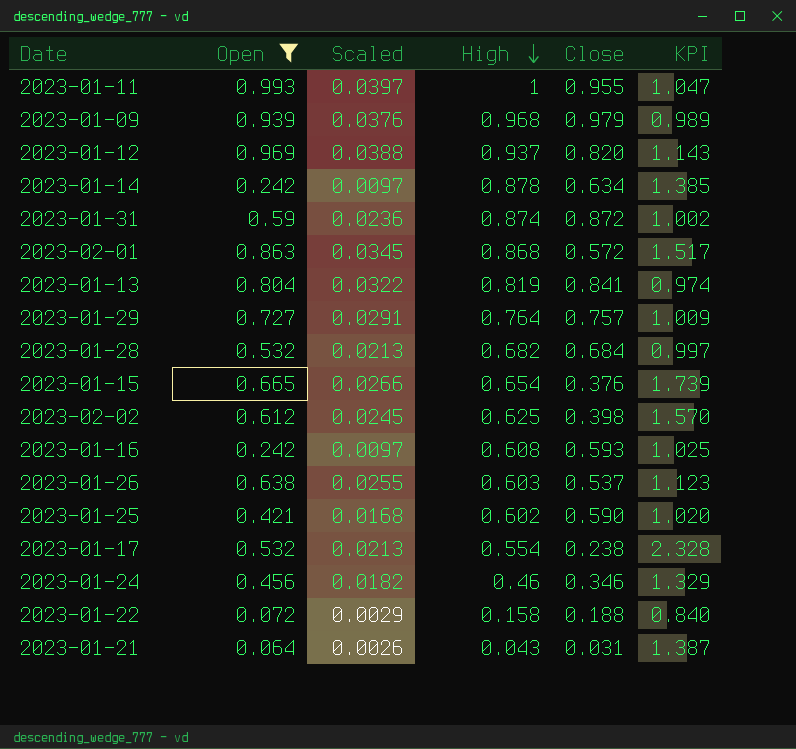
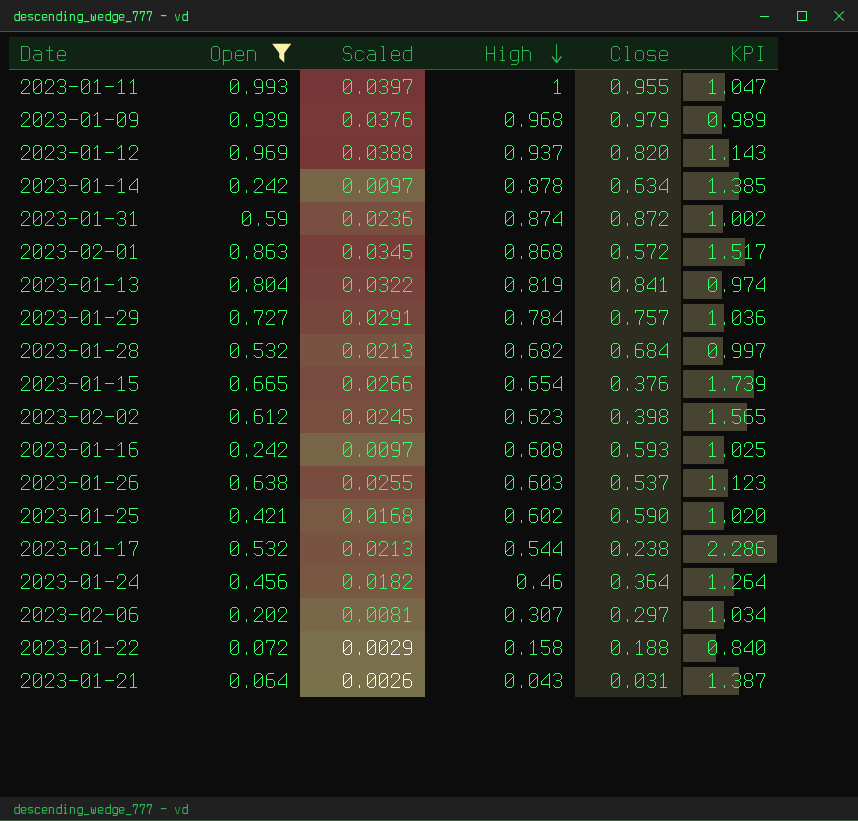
2023-01-29 | High: 0.764 -> 0.784
2023-01-29 | KPI: 1.009 -> 1.036
2023-02-02 | High: 0.625 -> 0.623
2023-02-02 | KPI: 1.570 -> 1.565
2023-01-17 | High: 0.554 -> 0.544
2023-01-17 | KPI: 2.328 -> 2.286
2023-01-24 | Close: 0.346 -> 0.364
2023-01-24 | KPI: 1.329 -> 1.264
row 2023-02-06: none -> 0.202 | 0.0081 | 0.307 | 0.297 | 1.034

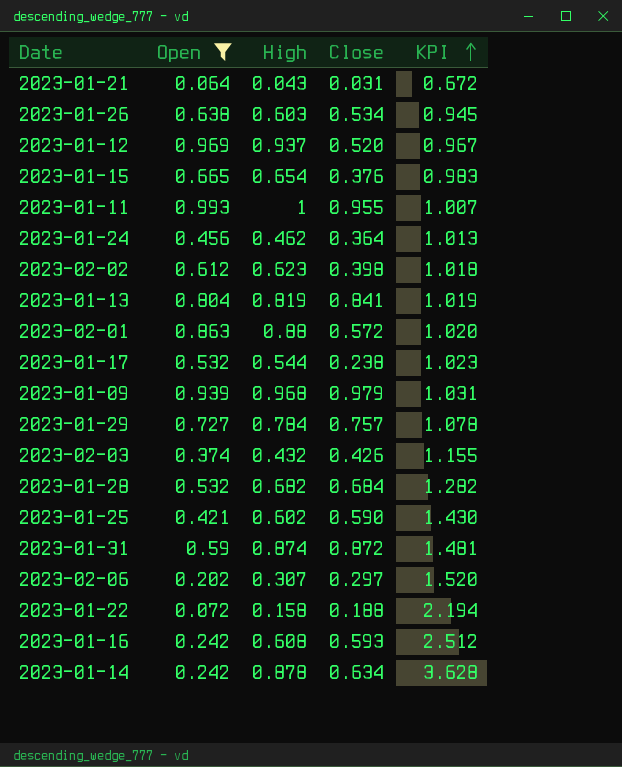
row order: High descending -> KPI ascending
column Scaled | formula: [Open] * 0.04 -> none
column KPI | formula: [High] / [Close] -> [High] / [Open]
2023-01-26 | Close: 0.537 -> 0.534
2023-01-12 | Close: 0.820 -> 0.520
2023-01-24 | High: 0.46 -> 0.462
2023-02-01 | High: 0.868 -> 0.88
row 2023-02-03: none -> 0.374 | 0.432 | 0.426 | 1.155

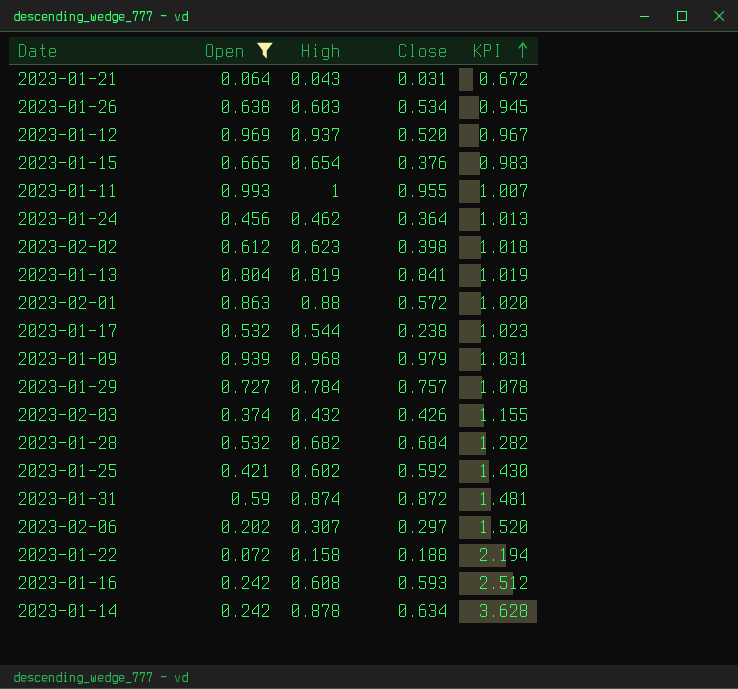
2023-01-25 | Close: 0.590 -> 0.592

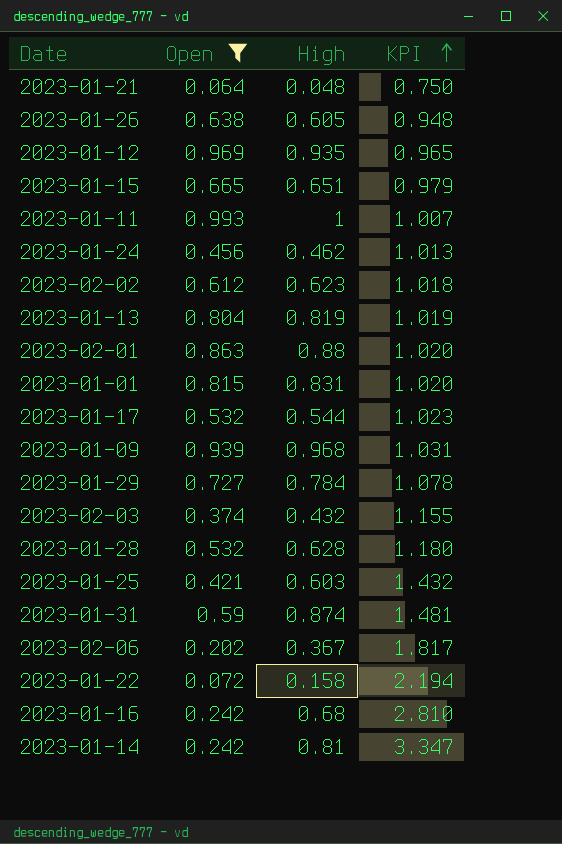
column Close | position: 4 -> none
2023-01-21 | High: 0.043 -> 0.048
2023-01-21 | KPI: 0.672 -> 0.750
2023-01-26 | High: 0.603 -> 0.605
2023-01-26 | KPI: 0.945 -> 0.948
2023-01-12 | High: 0.937 -> 0.935
2023-01-12 | KPI: 0.967 -> 0.965
2023-01-15 | High: 0.654 -> 0.651
2023-01-15 | KPI: 0.983 -> 0.979
row 2023-01-01: none -> 0.815 | 0.831 | 1.020
2023-01-28 | High: 0.682 -> 0.628
2023-01-28 | KPI: 1.282 -> 1.180
2023-01-25 | High: 0.602 -> 0.603
2023-01-25 | KPI: 1.430 -> 1.432
2023-02-06 | High: 0.307 -> 0.367
2023-02-06 | KPI: 1.520 -> 1.817
2023-01-16 | High: 0.608 -> 0.68
2023-01-16 | KPI: 2.512 -> 2.810
2023-01-14 | High: 0.878 -> 0.81
2023-01-14 | KPI: 3.628 -> 3.347

